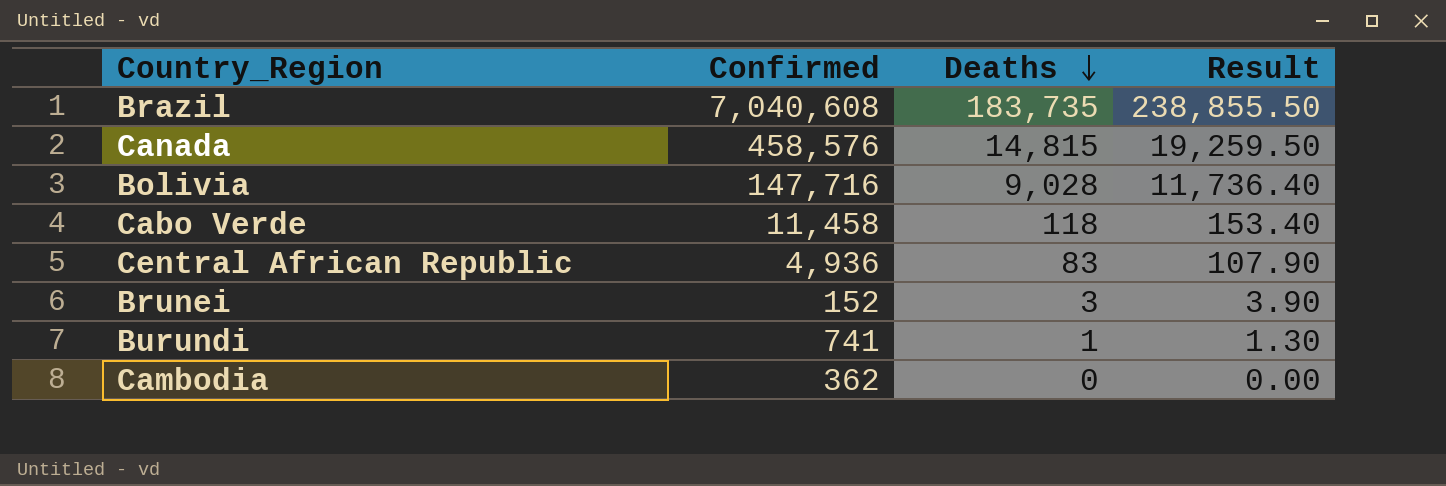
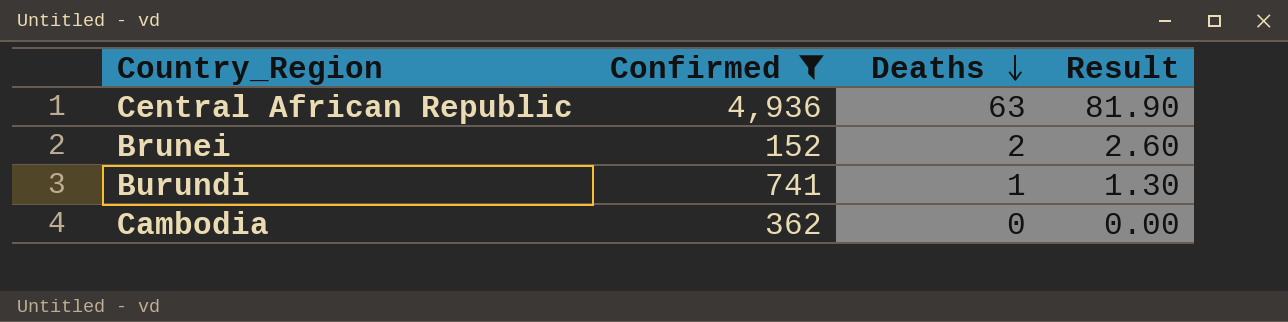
filter: none -> Confirmed <= 4,936
Central African Republic | Deaths: 83 -> 63
Central African Republic | Result: 107.90 -> 81.90
Brunei | Deaths: 3 -> 2
Brunei | Result: 3.90 -> 2.60

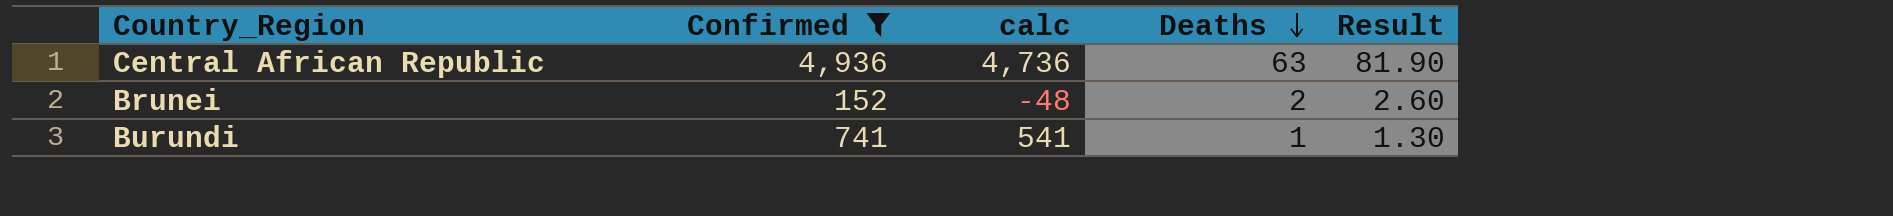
column calc | formula: none -> [Confirmed] - 200
row Cambodia: 362 | 0 | 0.00 -> none

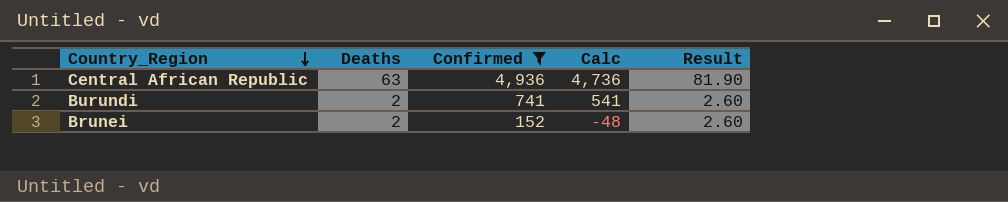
row order: Deaths descending -> Country_Region descending
column Deaths | position: 4 -> 2
column name: calc -> Calc
Burundi | Deaths: 1 -> 2
Burundi | Result: 1.30 -> 2.60

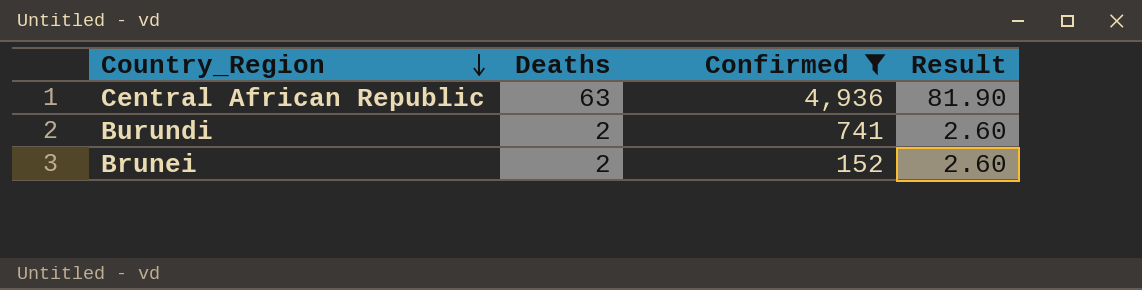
column Calc | formula: [Confirmed] - 200 -> none

